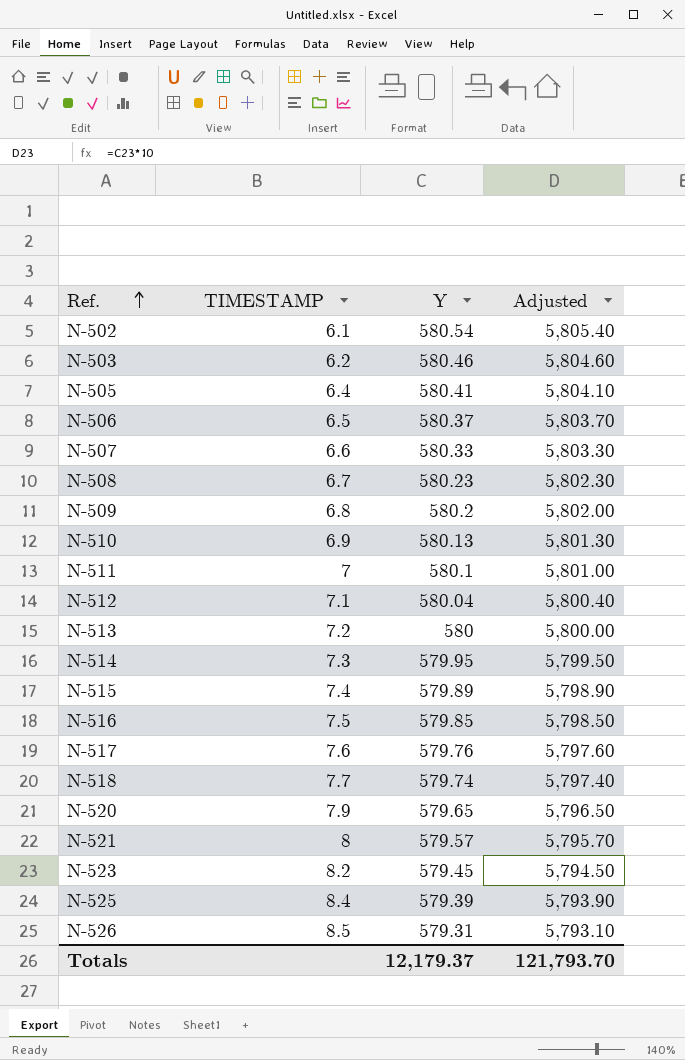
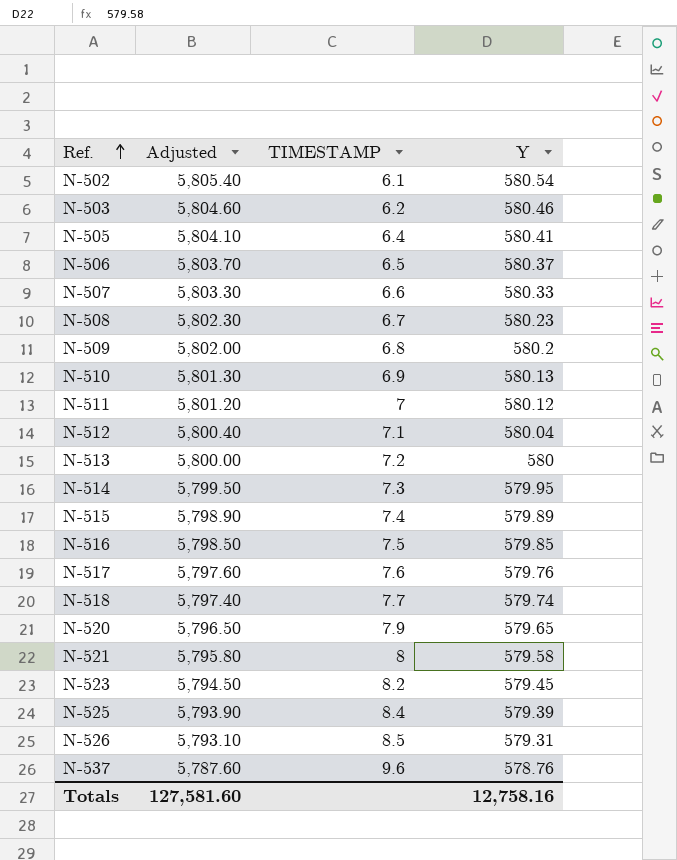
column Adjusted | position: 4 -> 2
N-511 | Adjusted: 5,801.00 -> 5,801.20
N-511 | Y: 580.1 -> 580.12
N-521 | Adjusted: 5,795.70 -> 5,795.80
N-521 | Y: 579.57 -> 579.58
row N-537: none -> 5,787.60 | 9.6 | 578.76
Totals | Adjusted: 121,793.70 -> 127,581.60
Totals | Y: 12,179.37 -> 12,758.16

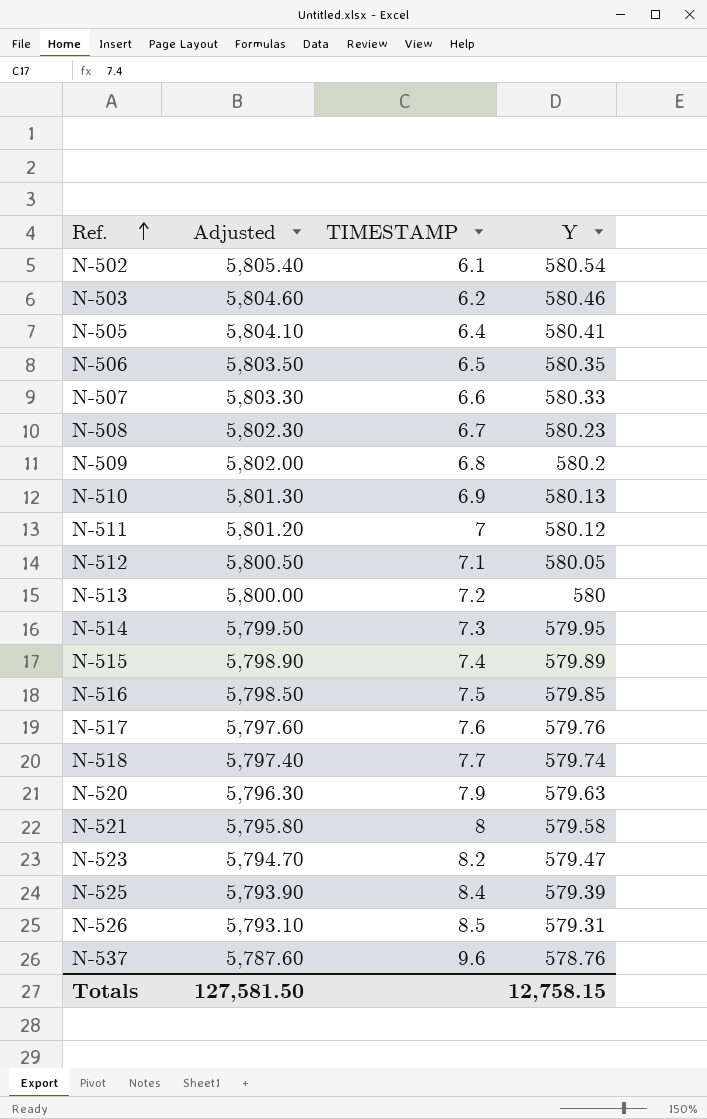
N-506 | Adjusted: 5,803.70 -> 5,803.50
N-506 | Y: 580.37 -> 580.35
N-512 | Adjusted: 5,800.40 -> 5,800.50
N-512 | Y: 580.04 -> 580.05
N-520 | Adjusted: 5,796.50 -> 5,796.30
N-520 | Y: 579.65 -> 579.63
N-523 | Adjusted: 5,794.50 -> 5,794.70
N-523 | Y: 579.45 -> 579.47
Totals | Adjusted: 127,581.60 -> 127,581.50
Totals | Y: 12,758.16 -> 12,758.15

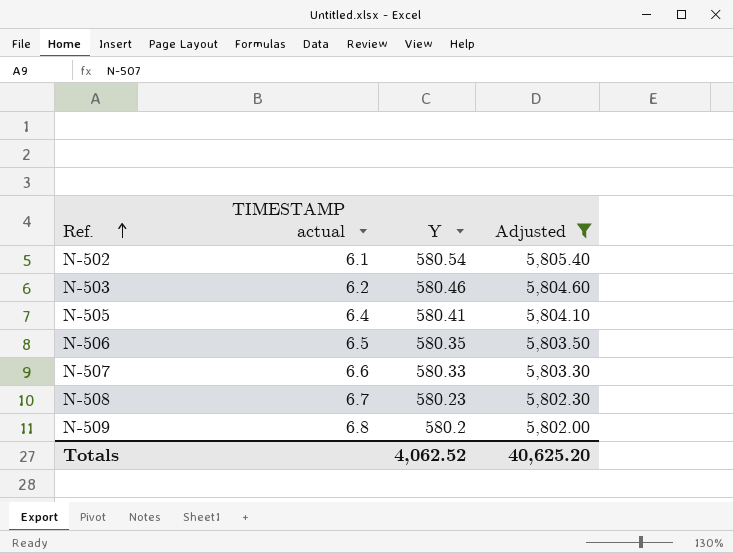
filter: none -> Adjusted >= 5,802.00
column name: TIMESTAMP -> TIMESTAMP actual
column Adjusted | position: 2 -> 4
Totals | Y: 12,758.15 -> 4,062.52
Totals | Adjusted: 127,581.50 -> 40,625.20

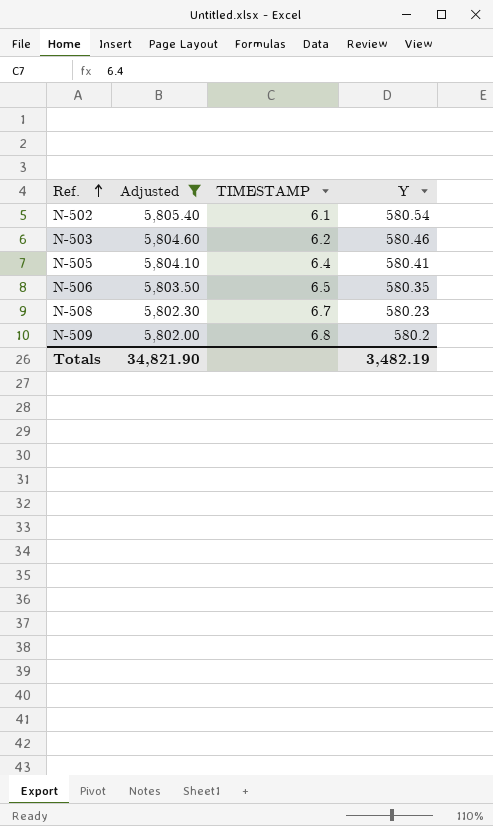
column Adjusted | position: 4 -> 2
column name: TIMESTAMP actual -> TIMESTAMP
row N-507: 6.6 | 580.33 | 5,803.30 -> none
Totals | Adjusted: 40,625.20 -> 34,821.90
Totals | Y: 4,062.52 -> 3,482.19

